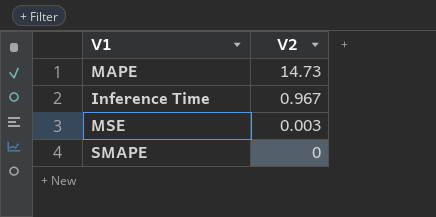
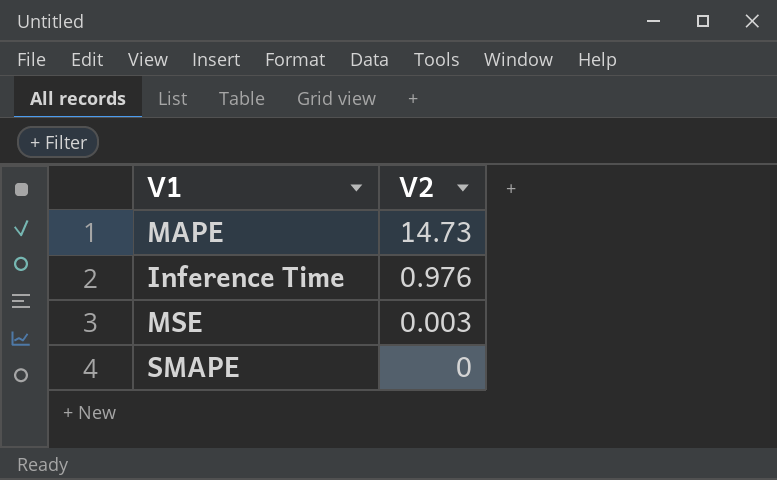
Inference Time | V2: 0.967 -> 0.976

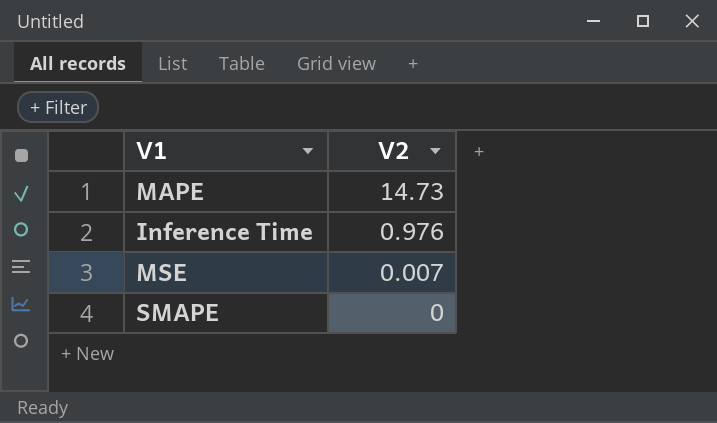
MSE | V2: 0.003 -> 0.007

